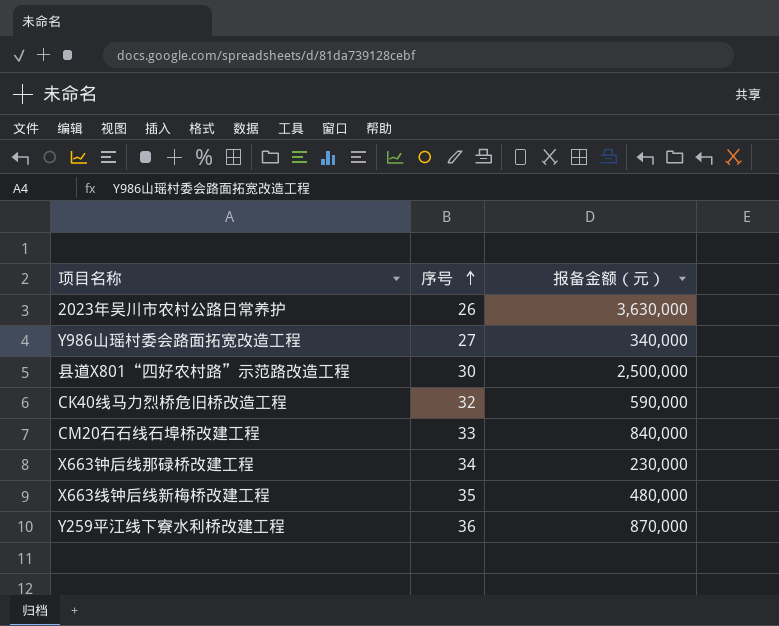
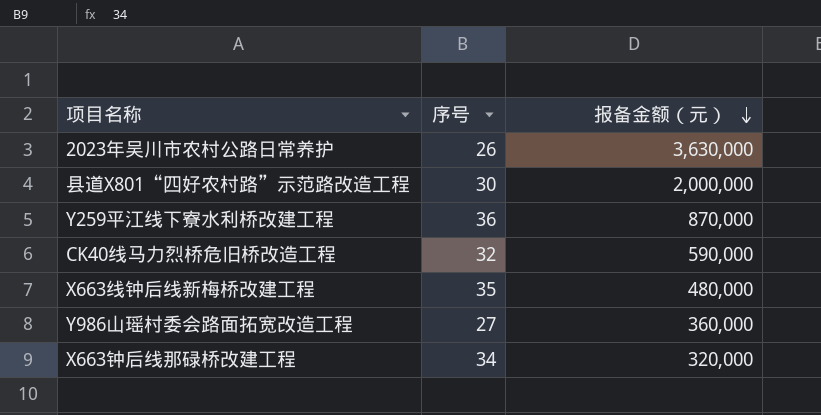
row order: 序号 ascending -> 报备金额（元） descending
row CM20石石线石埠桥改建工程: 33 | 840,000 -> none
县道X801“四好农村路”示范路改造工程 | 报备金额（元）: 2,500,000 -> 2,000,000
Y986山瑶村委会路面拓宽改造工程 | 报备金额（元）: 340,000 -> 360,000
X663钟后线那碌桥改建工程 | 报备金额（元）: 230,000 -> 320,000

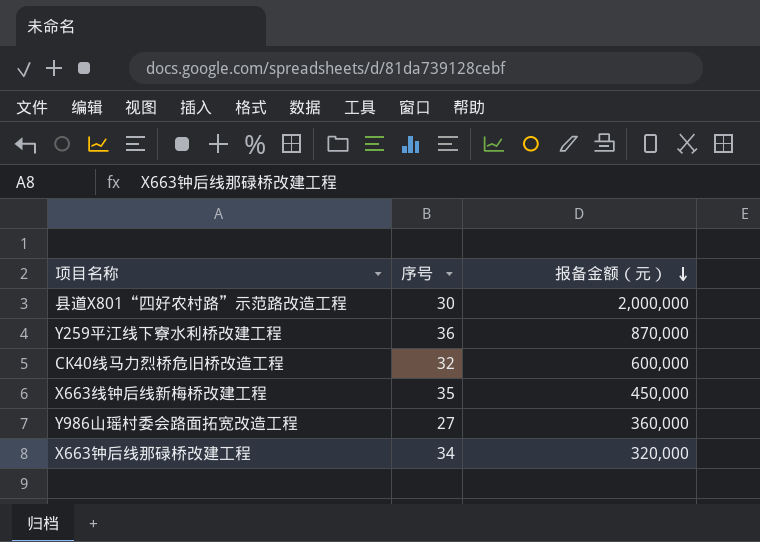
row 2023年吴川市农村公路日常养护: 26 | 3,630,000 -> none
CK40线马力烈桥危旧桥改造工程 | 报备金额（元）: 590,000 -> 600,000
X663线钟后线新梅桥改建工程 | 报备金额（元）: 480,000 -> 450,000

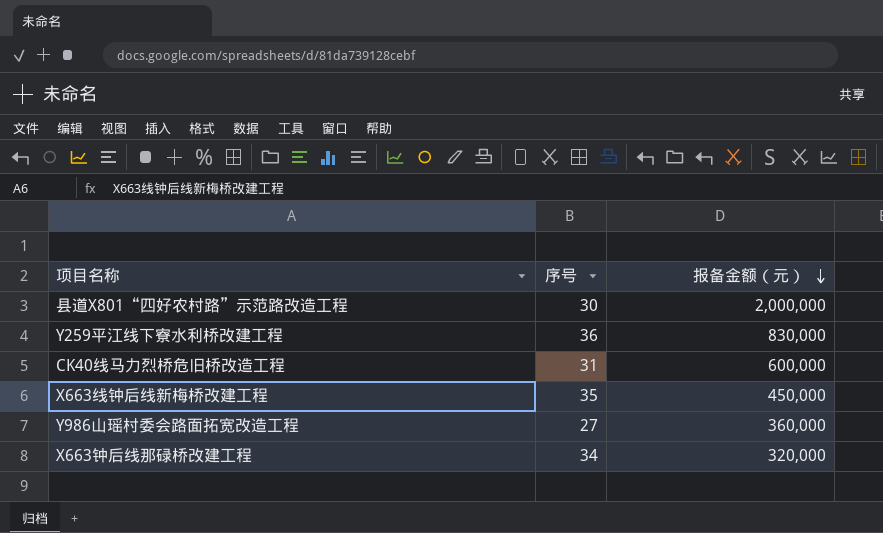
Y259平江线下寮水利桥改建工程 | 报备金额（元）: 870,000 -> 830,000
CK40线马力烈桥危旧桥改造工程 | 序号: 32 -> 31

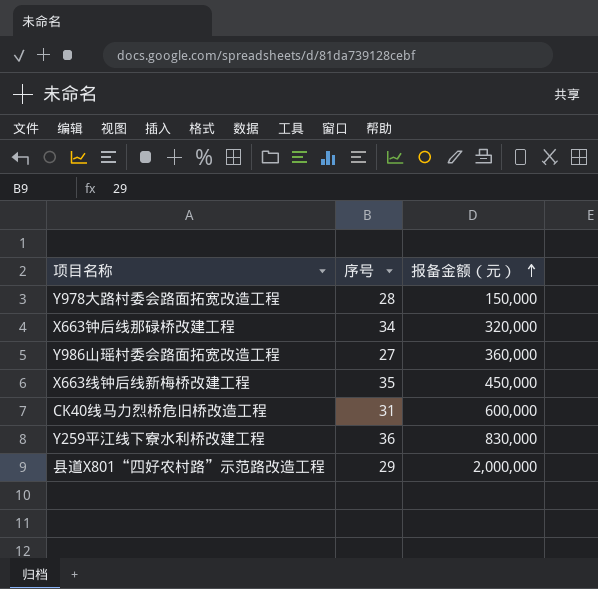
row order: 报备金额（元） descending -> 报备金额（元） ascending
row Y978大路村委会路面拓宽改造工程: none -> 28 | 150,000
县道X801“四好农村路”示范路改造工程 | 序号: 30 -> 29

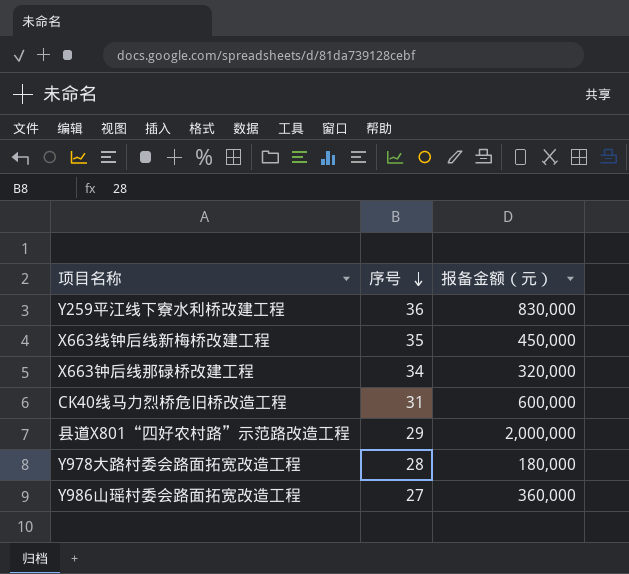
row order: 报备金额（元） ascending -> 序号 descending
Y978大路村委会路面拓宽改造工程 | 报备金额（元）: 150,000 -> 180,000

